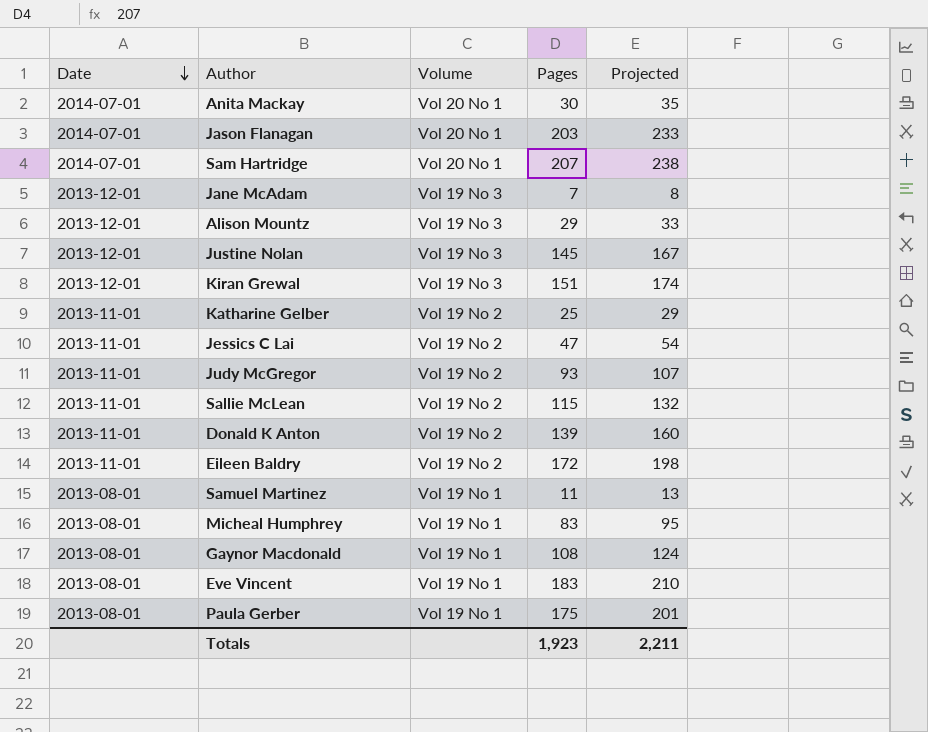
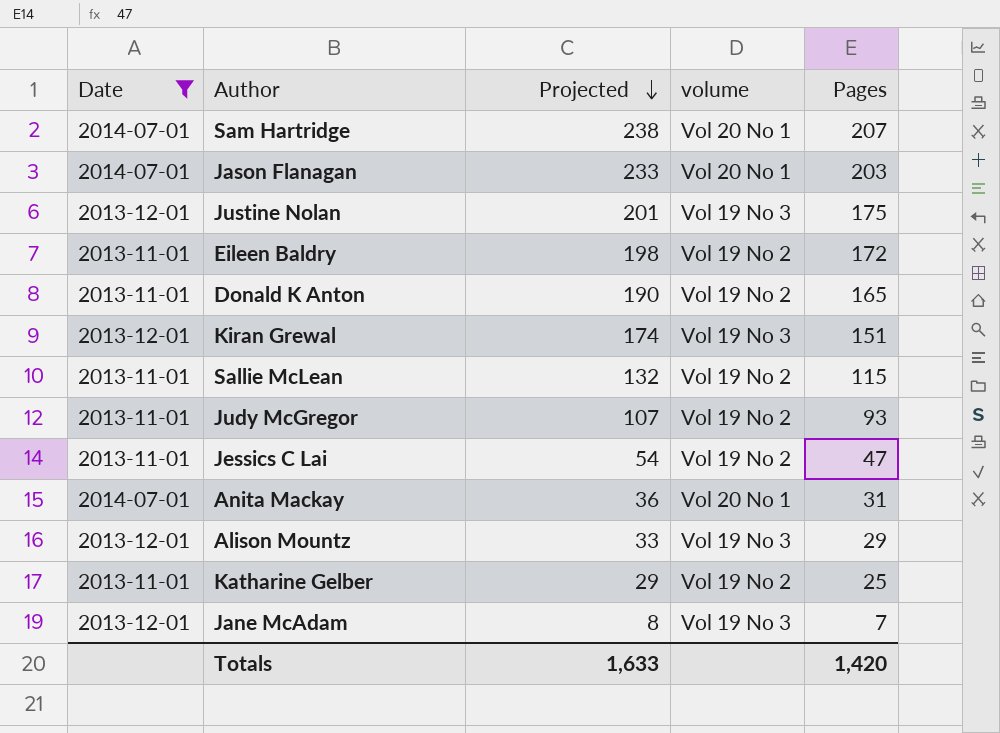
filter: none -> Date != 2013-08-01
row order: Date descending -> Projected descending
column Projected | position: 5 -> 3
column name: Volume -> volume
Justine Nolan | Projected: 167 -> 201
Justine Nolan | Pages: 145 -> 175
Donald K Anton | Projected: 160 -> 190
Donald K Anton | Pages: 139 -> 165
Anita Mackay | Projected: 35 -> 36
Anita Mackay | Pages: 30 -> 31
Totals | Projected: 2,211 -> 1,633
Totals | Pages: 1,923 -> 1,420

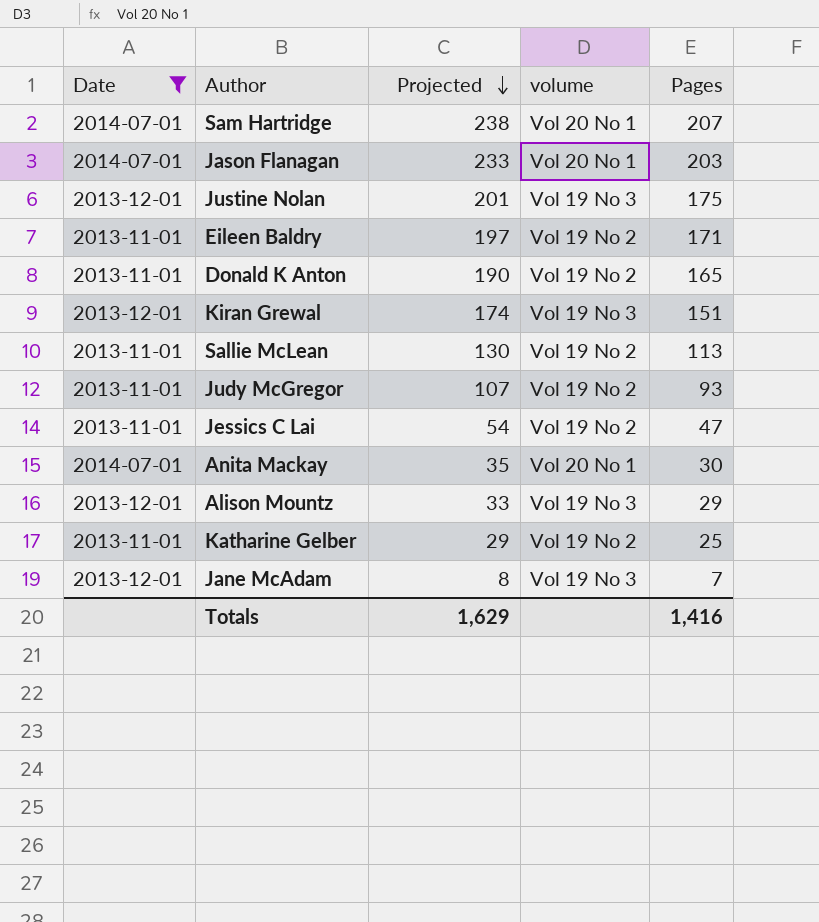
Eileen Baldry | Projected: 198 -> 197
Eileen Baldry | Pages: 172 -> 171
Sallie McLean | Projected: 132 -> 130
Sallie McLean | Pages: 115 -> 113
Anita Mackay | Projected: 36 -> 35
Anita Mackay | Pages: 31 -> 30
Totals | Projected: 1,633 -> 1,629
Totals | Pages: 1,420 -> 1,416

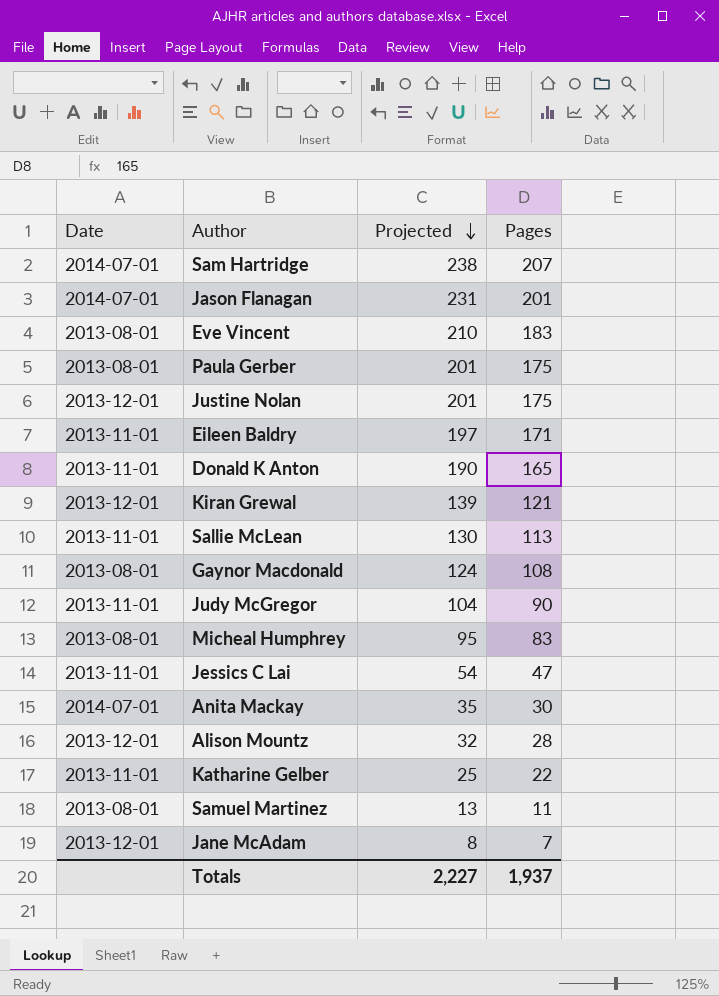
filter: Date != 2013-08-01 -> none
column volume | position: 4 -> none
Jason Flanagan | Projected: 233 -> 231
Jason Flanagan | Pages: 203 -> 201
Kiran Grewal | Projected: 174 -> 139
Kiran Grewal | Pages: 151 -> 121
Judy McGregor | Projected: 107 -> 104
Judy McGregor | Pages: 93 -> 90
Alison Mountz | Projected: 33 -> 32
Alison Mountz | Pages: 29 -> 28
Katharine Gelber | Projected: 29 -> 25
Katharine Gelber | Pages: 25 -> 22
Totals | Projected: 1,629 -> 2,227
Totals | Pages: 1,416 -> 1,937

